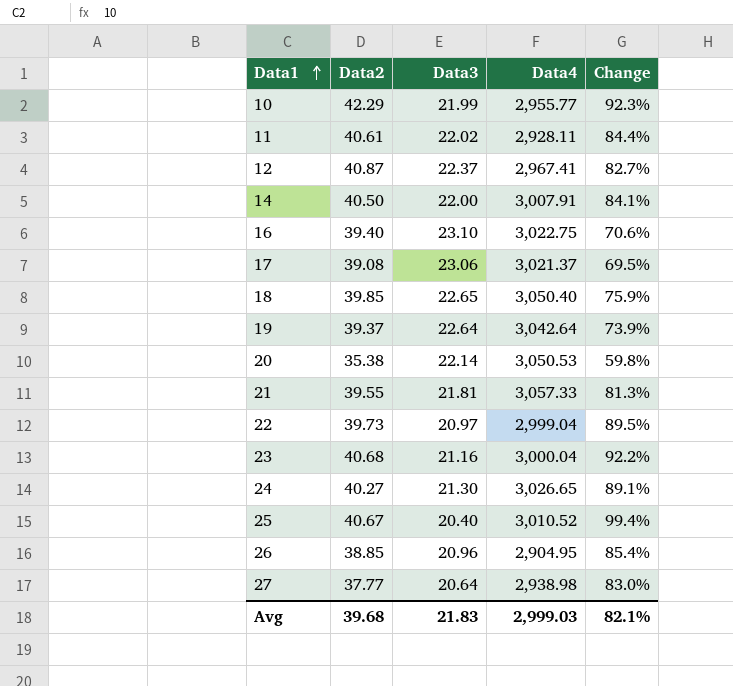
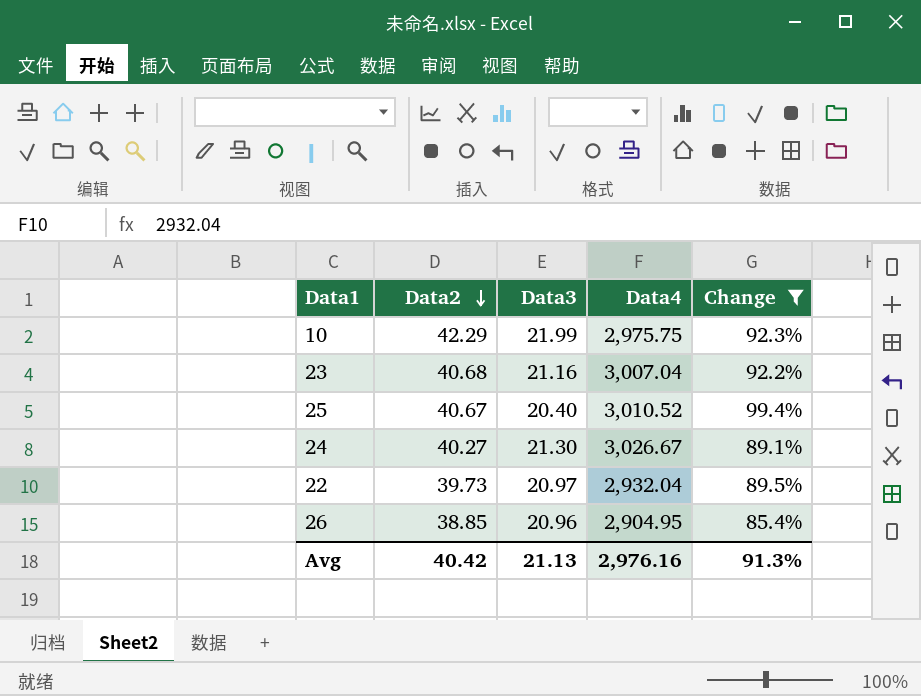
filter: none -> Change >= 85.4%
row order: Data1 ascending -> Data2 descending
10 | Data4: 2,955.77 -> 2,975.75
23 | Data4: 3,000.04 -> 3,007.04
24 | Data4: 3,026.65 -> 3,026.67
22 | Data4: 2,999.04 -> 2,932.04
Avg | Data2: 39.68 -> 40.42
Avg | Data3: 21.83 -> 21.13
Avg | Data4: 2,999.03 -> 2,976.16
Avg | Change: 82.1% -> 91.3%

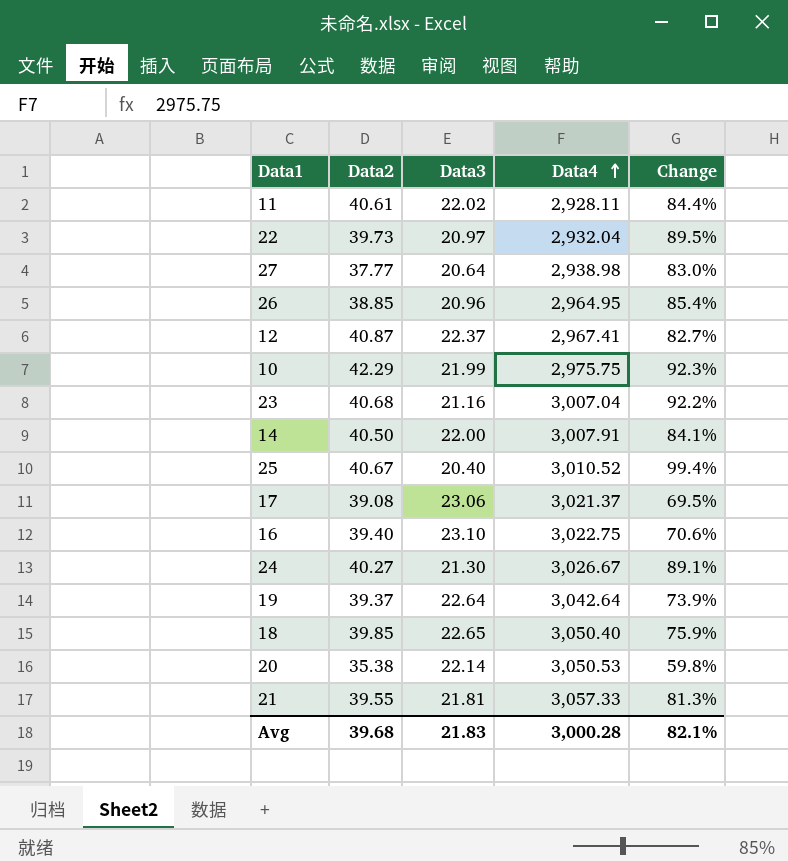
filter: Change >= 85.4% -> none
row order: Data2 descending -> Data4 ascending
26 | Data4: 2,904.95 -> 2,964.95
Avg | Data2: 40.42 -> 39.68
Avg | Data3: 21.13 -> 21.83
Avg | Data4: 2,976.16 -> 3,000.28
Avg | Change: 91.3% -> 82.1%

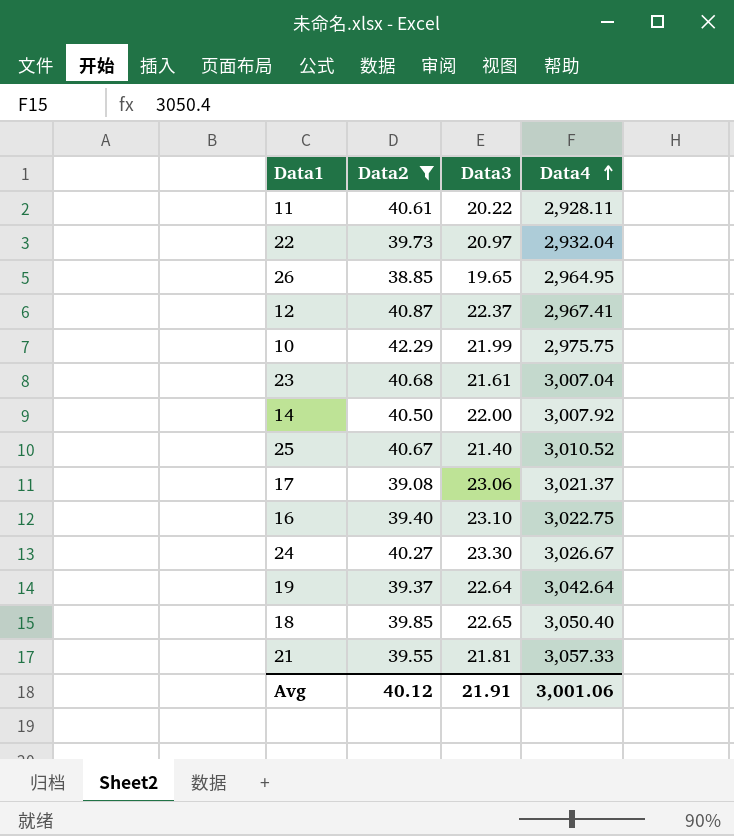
filter: none -> Data2 >= 38.85
column Change | formula: ([Data2] - [Data3]) / [Data3] -> none
11 | Data3: 22.02 -> 20.22
26 | Data3: 20.96 -> 19.65
23 | Data3: 21.16 -> 21.61
14 | Data4: 3,007.91 -> 3,007.92
25 | Data3: 20.40 -> 21.40
24 | Data3: 21.30 -> 23.30
Avg | Data2: 39.68 -> 40.12
Avg | Data3: 21.83 -> 21.91
Avg | Data4: 3,000.28 -> 3,001.06

